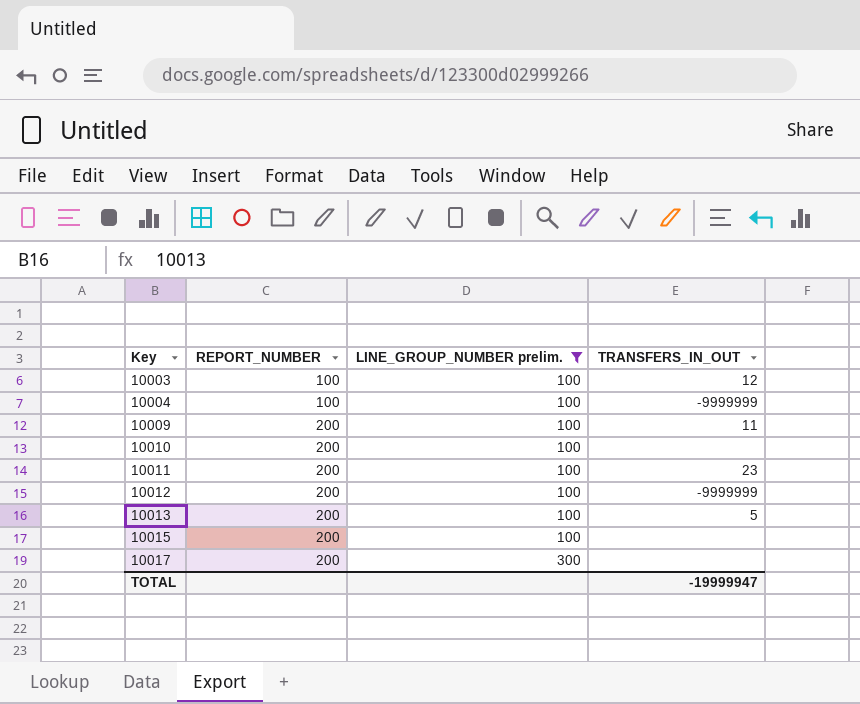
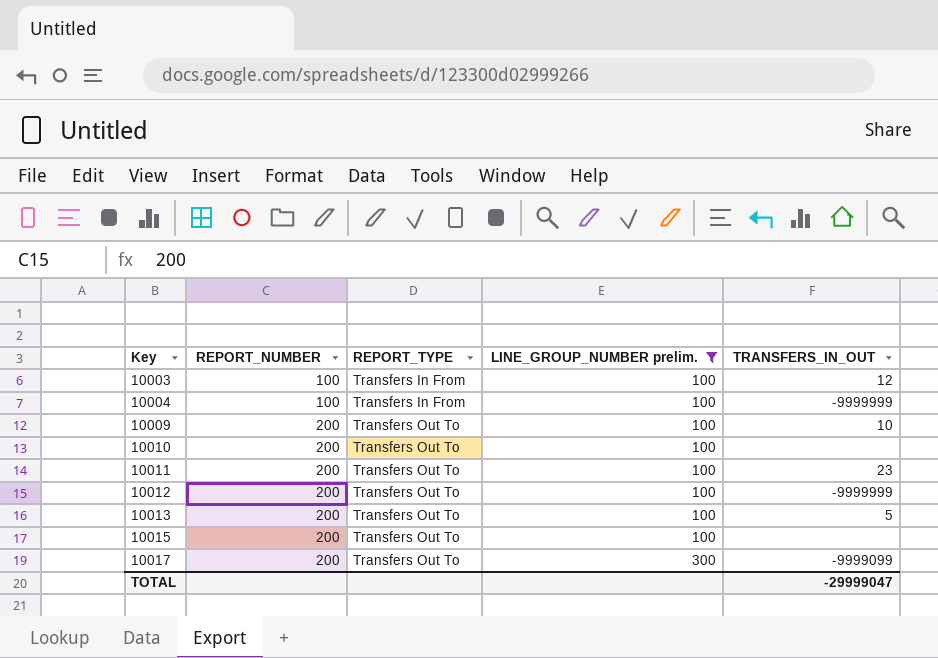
column REPORT_TYPE | position: none -> 3
10009 | TRANSFERS_IN_OUT: 11 -> 10
10017 | TRANSFERS_IN_OUT: none -> -9999099
TOTAL | TRANSFERS_IN_OUT: -19999947 -> -29999047

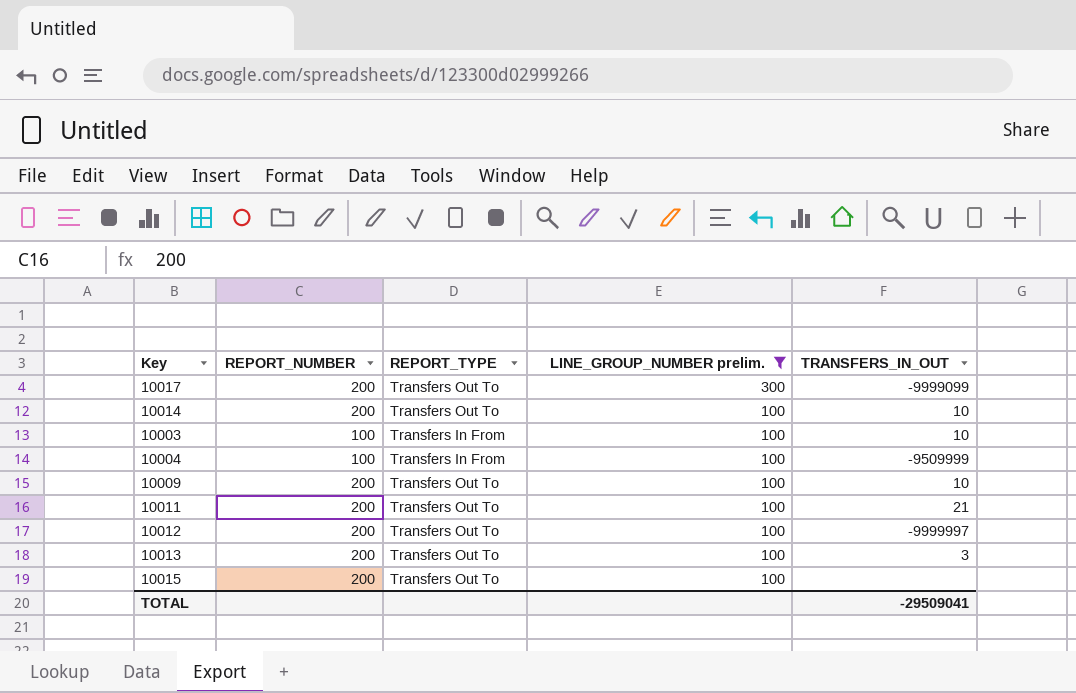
row order: Key ascending -> LINE_GROUP_NUMBER prelim. descending
row 10010: 200 | Transfers Out To | 100 | none -> none
row 10014: none -> 200 | Transfers Out To | 100 | 10
10003 | TRANSFERS_IN_OUT: 12 -> 10
10004 | TRANSFERS_IN_OUT: -9999999 -> -9509999
10011 | TRANSFERS_IN_OUT: 23 -> 21
10012 | TRANSFERS_IN_OUT: -9999999 -> -9999997
10013 | TRANSFERS_IN_OUT: 5 -> 3
TOTAL | TRANSFERS_IN_OUT: -29999047 -> -29509041

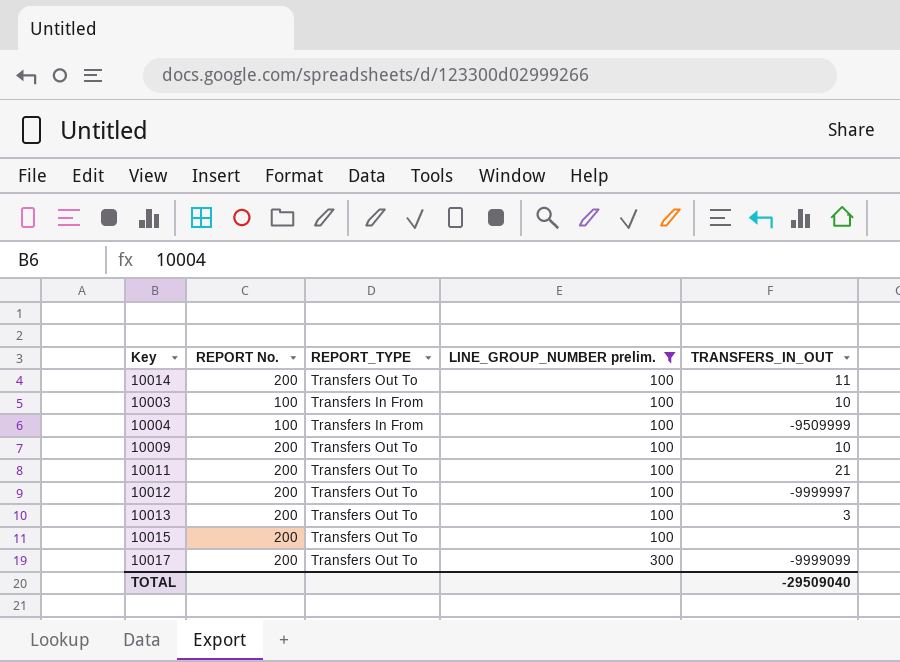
row order: LINE_GROUP_NUMBER prelim. descending -> LINE_GROUP_NUMBER prelim. ascending
column name: REPORT_NUMBER -> REPORT No.
10014 | TRANSFERS_IN_OUT: 10 -> 11
TOTAL | TRANSFERS_IN_OUT: -29509041 -> -29509040

